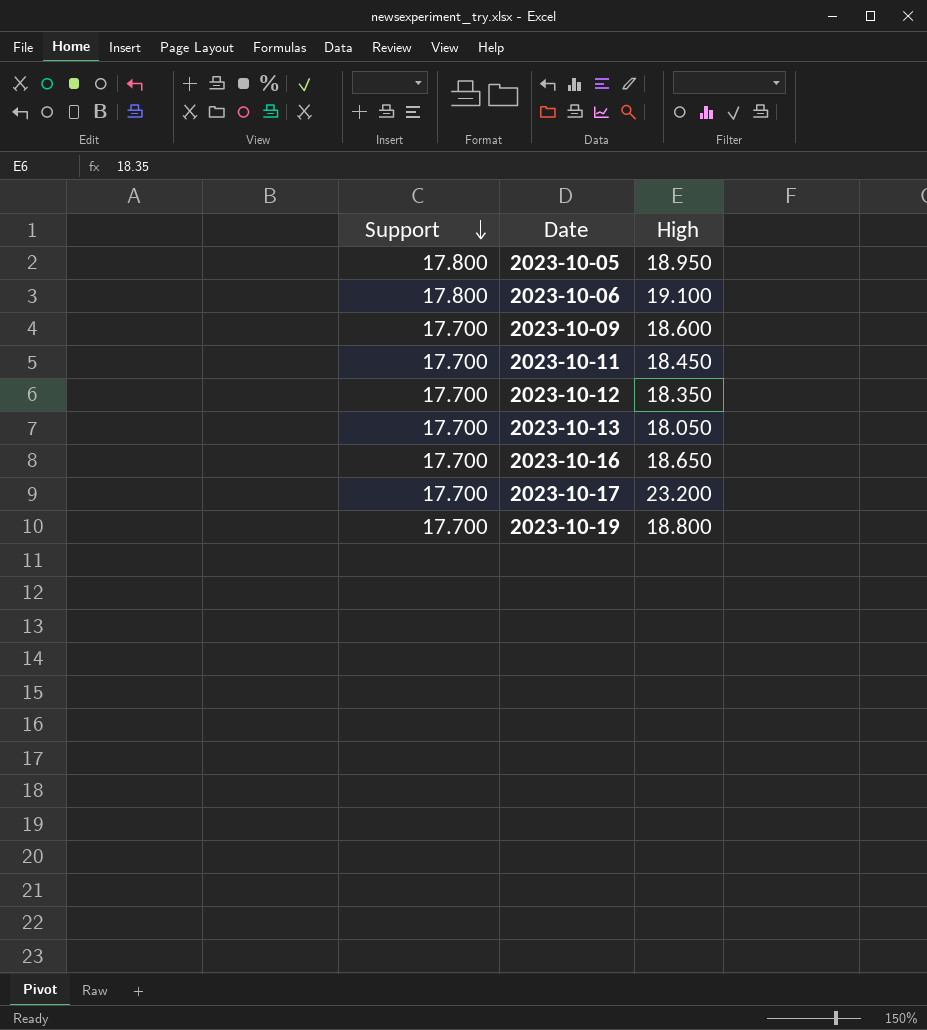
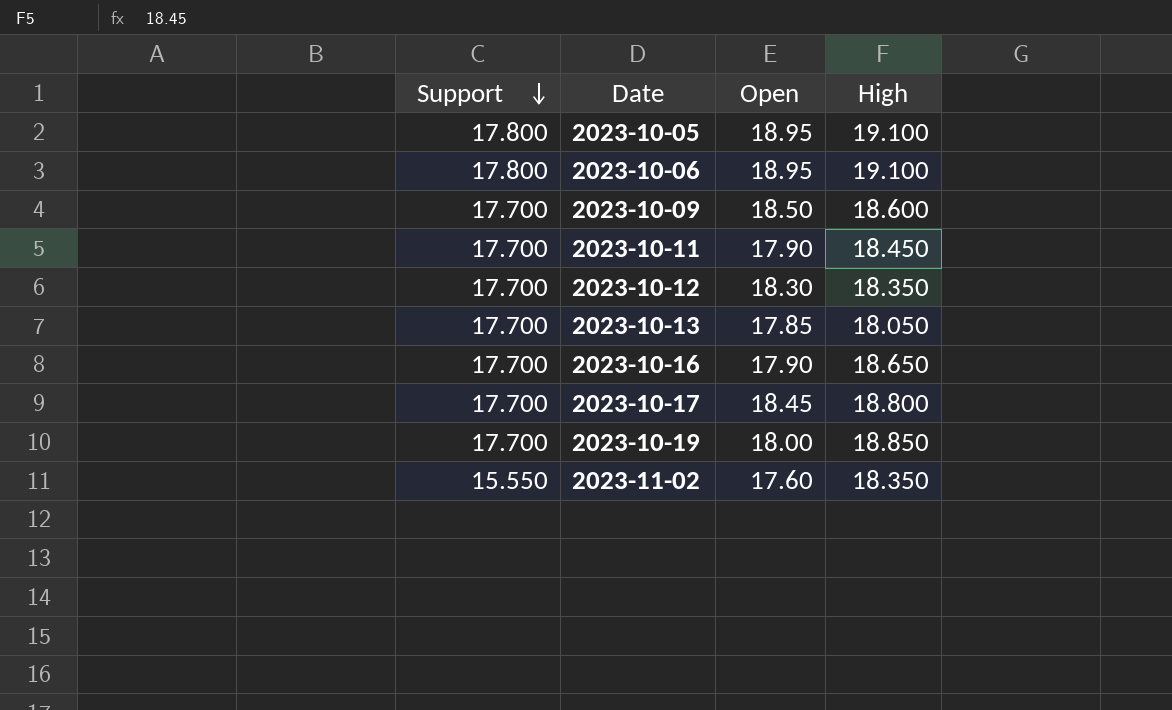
column Open | position: none -> 3
2023-10-05 | High: 18.950 -> 19.100
2023-10-17 | High: 23.200 -> 18.800
2023-10-19 | High: 18.800 -> 18.850
row 2023-11-02: none -> 15.550 | 17.60 | 18.350

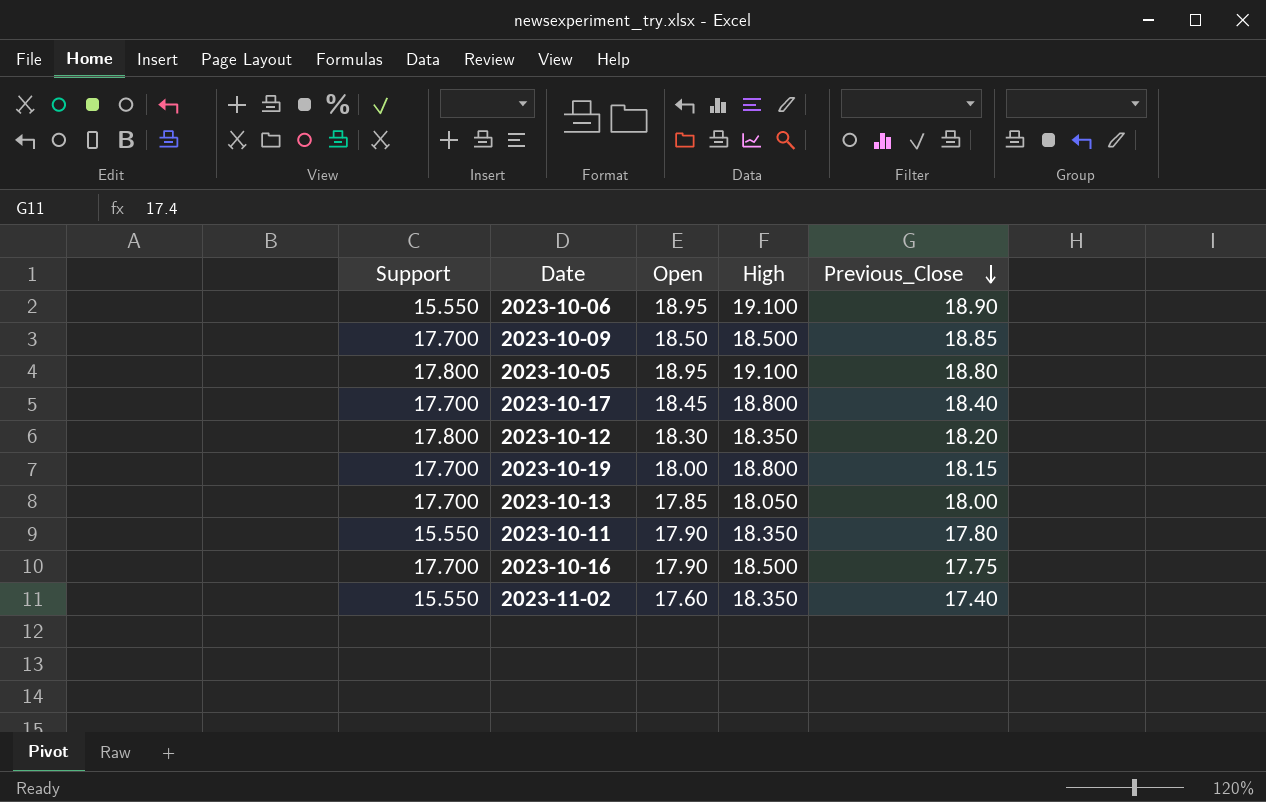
row order: Support descending -> Previous_Close descending
column Previous_Close | position: none -> 5
2023-10-06 | Support: 17.800 -> 15.550
2023-10-09 | High: 18.600 -> 18.500
2023-10-12 | Support: 17.700 -> 17.800
2023-10-19 | High: 18.850 -> 18.800
2023-10-11 | Support: 17.700 -> 15.550
2023-10-11 | High: 18.450 -> 18.350
2023-10-16 | High: 18.650 -> 18.500

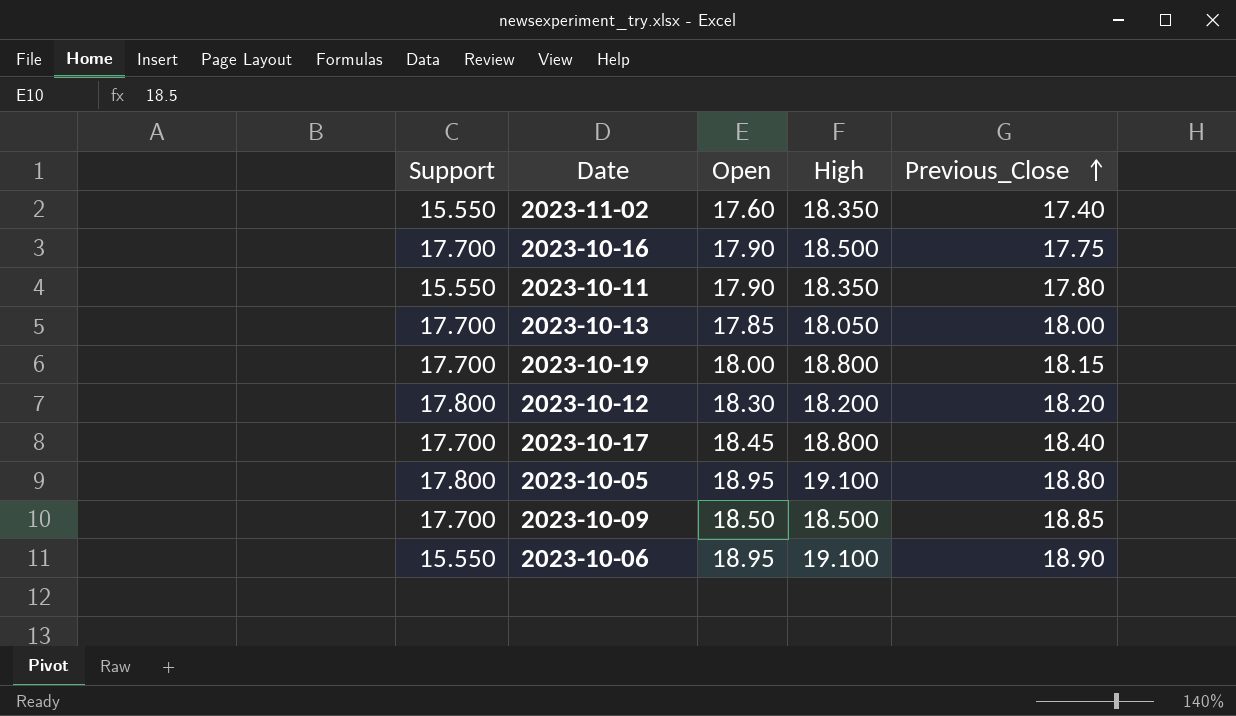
row order: Previous_Close descending -> Previous_Close ascending
2023-10-12 | High: 18.350 -> 18.200

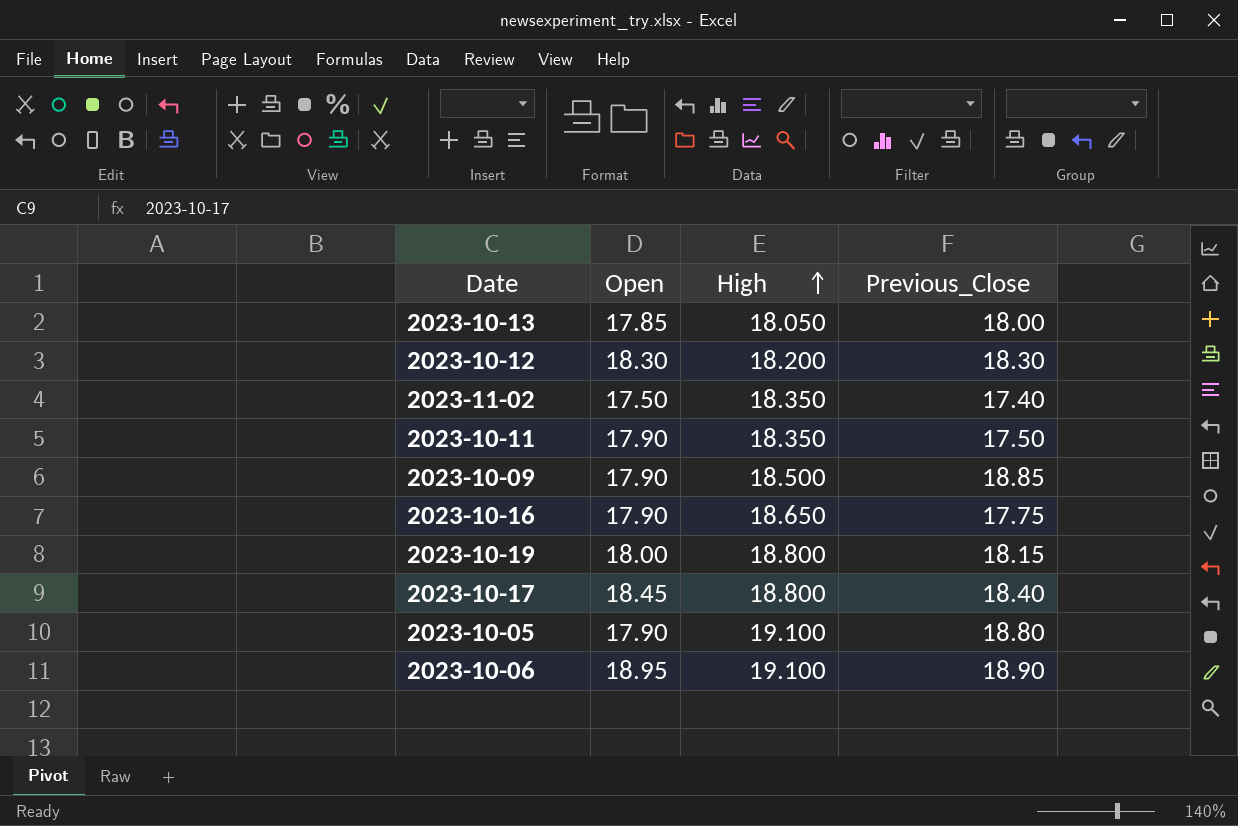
row order: Previous_Close ascending -> High ascending
column Support | position: 1 -> none
2023-10-12 | Previous_Close: 18.20 -> 18.30
2023-11-02 | Open: 17.60 -> 17.50
2023-10-11 | Previous_Close: 17.80 -> 17.50
2023-10-09 | Open: 18.50 -> 17.90
2023-10-16 | High: 18.500 -> 18.650
2023-10-05 | Open: 18.95 -> 17.90

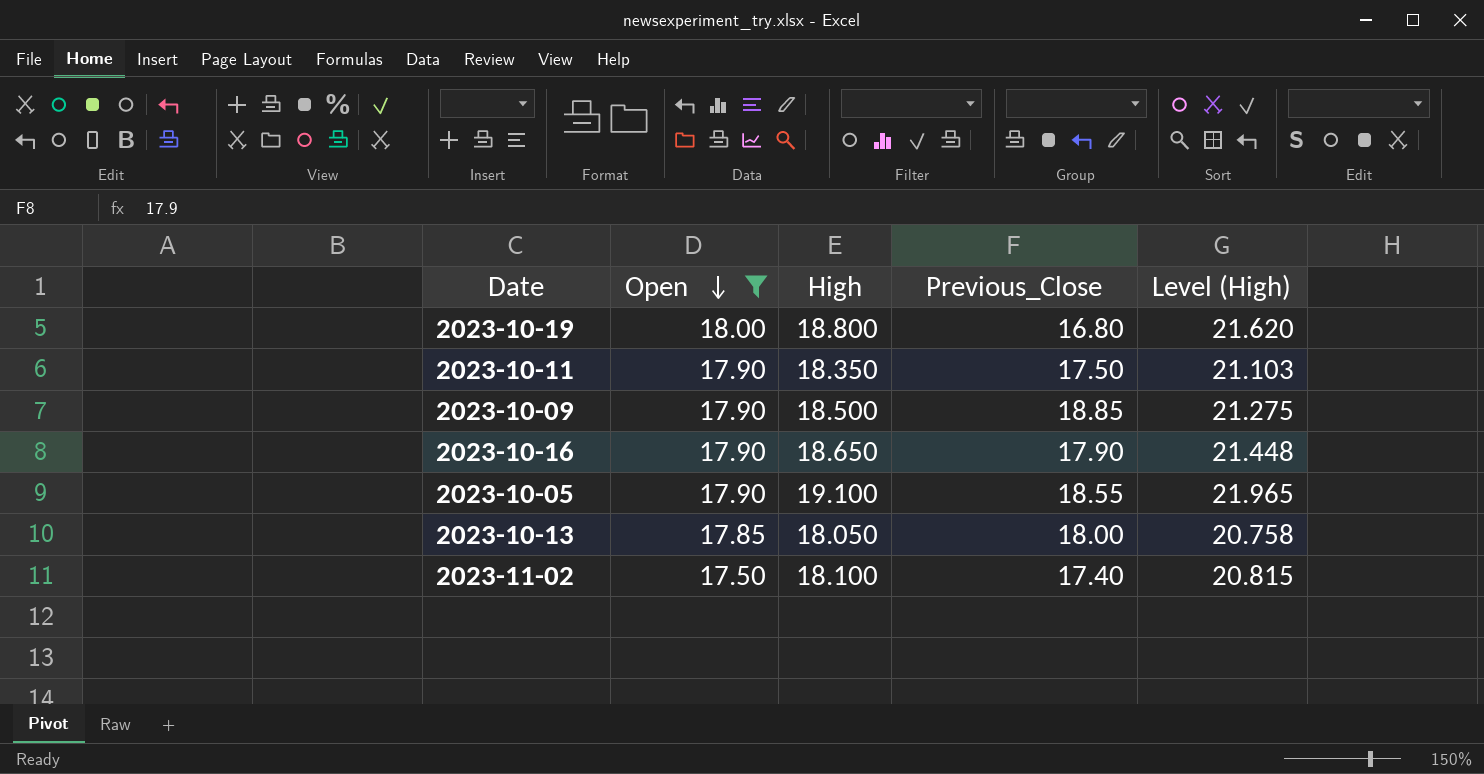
filter: none -> Open <= 18.00
row order: High ascending -> Open descending
column Level (High) | formula: none -> [High] * 1.15
2023-10-19 | Previous_Close: 18.15 -> 16.80
2023-10-16 | Previous_Close: 17.75 -> 17.90
2023-10-05 | Previous_Close: 18.80 -> 18.55
2023-11-02 | High: 18.350 -> 18.100

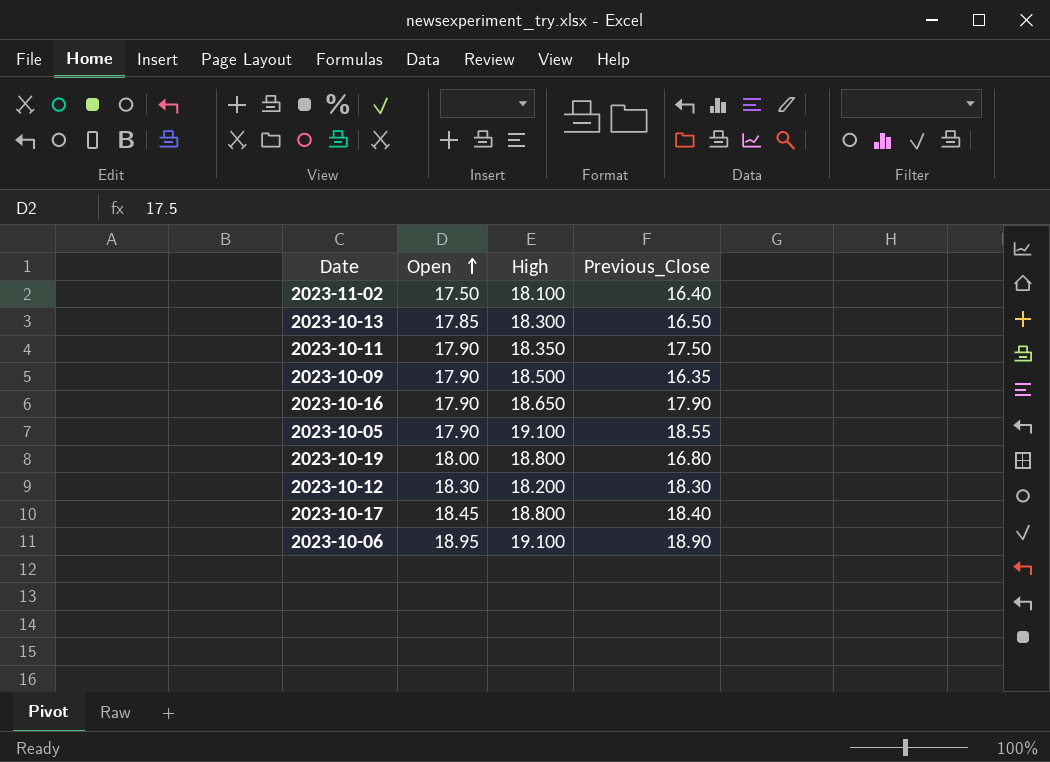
filter: Open <= 18.00 -> none
row order: Open descending -> Open ascending
column Level (High) | formula: [High] * 1.15 -> none
2023-11-02 | Previous_Close: 17.40 -> 16.40
2023-10-13 | High: 18.050 -> 18.300
2023-10-13 | Previous_Close: 18.00 -> 16.50
2023-10-09 | Previous_Close: 18.85 -> 16.35

